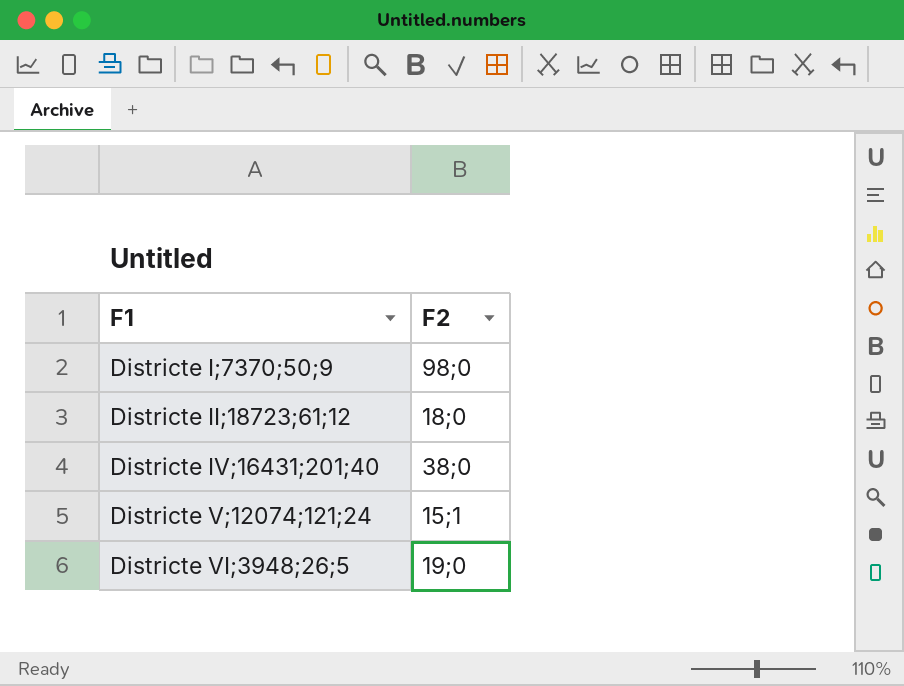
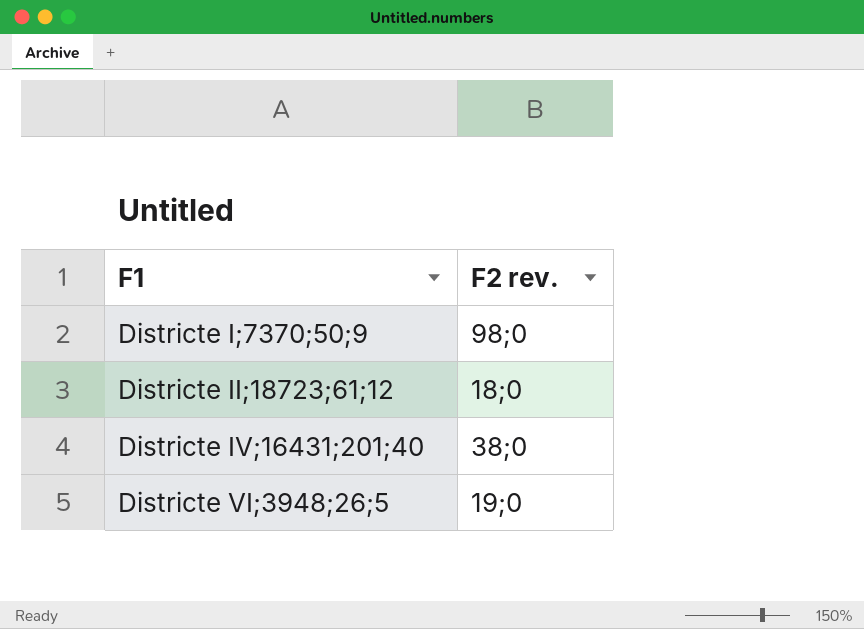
column name: F2 -> F2 rev.
row Districte V;12074;121;24: 15;1 -> none

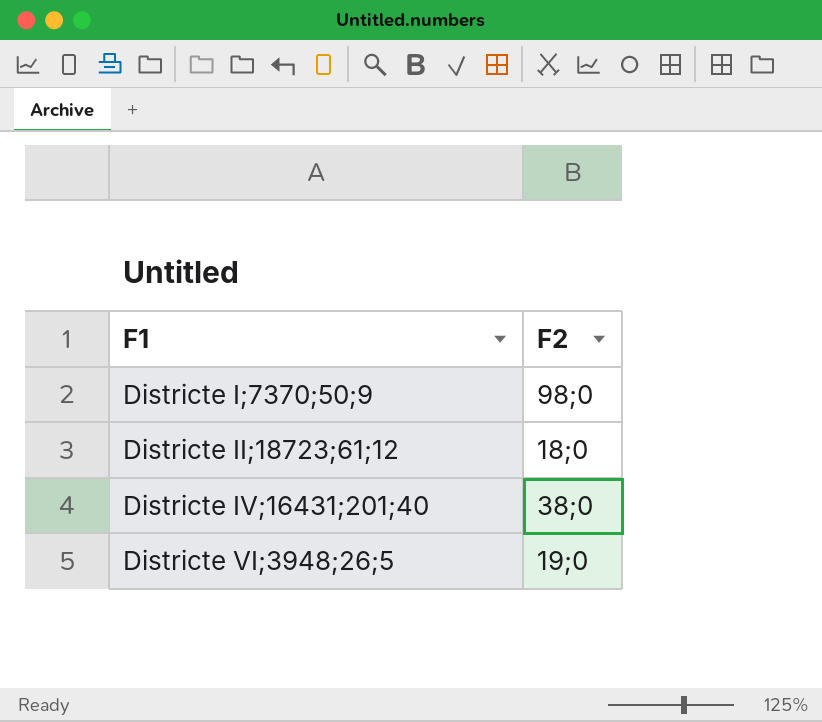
column name: F2 rev. -> F2

